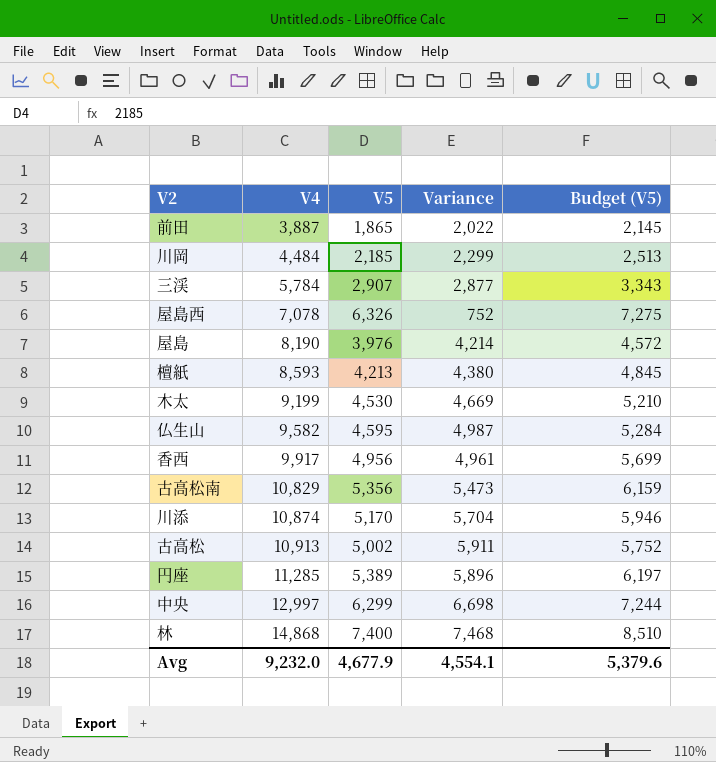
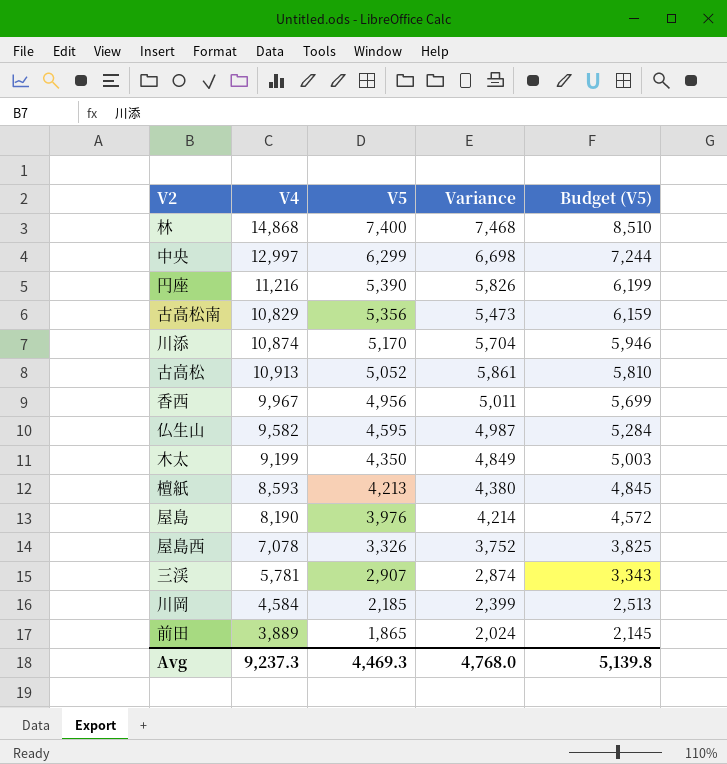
row order: V4 ascending -> V5 descending
円座 | V4: 11,285 -> 11,216
円座 | V5: 5,389 -> 5,390
円座 | Variance: 5,896 -> 5,826
円座 | Budget (V5): 6,197 -> 6,199
古高松 | V5: 5,002 -> 5,052
古高松 | Variance: 5,911 -> 5,861
古高松 | Budget (V5): 5,752 -> 5,810
香西 | V4: 9,917 -> 9,967
香西 | Variance: 4,961 -> 5,011
木太 | V5: 4,530 -> 4,350
木太 | Variance: 4,669 -> 4,849
木太 | Budget (V5): 5,210 -> 5,003
屋島西 | V5: 6,326 -> 3,326
屋島西 | Variance: 752 -> 3,752
屋島西 | Budget (V5): 7,275 -> 3,825
三渓 | V4: 5,784 -> 5,781
三渓 | Variance: 2,877 -> 2,874
川岡 | V4: 4,484 -> 4,584
川岡 | Variance: 2,299 -> 2,399
前田 | V4: 3,887 -> 3,889
前田 | Variance: 2,022 -> 2,024
Avg | V4: 9,232.0 -> 9,237.3
Avg | V5: 4,677.9 -> 4,469.3
Avg | Variance: 4,554.1 -> 4,768.0
Avg | Budget (V5): 5,379.6 -> 5,139.8

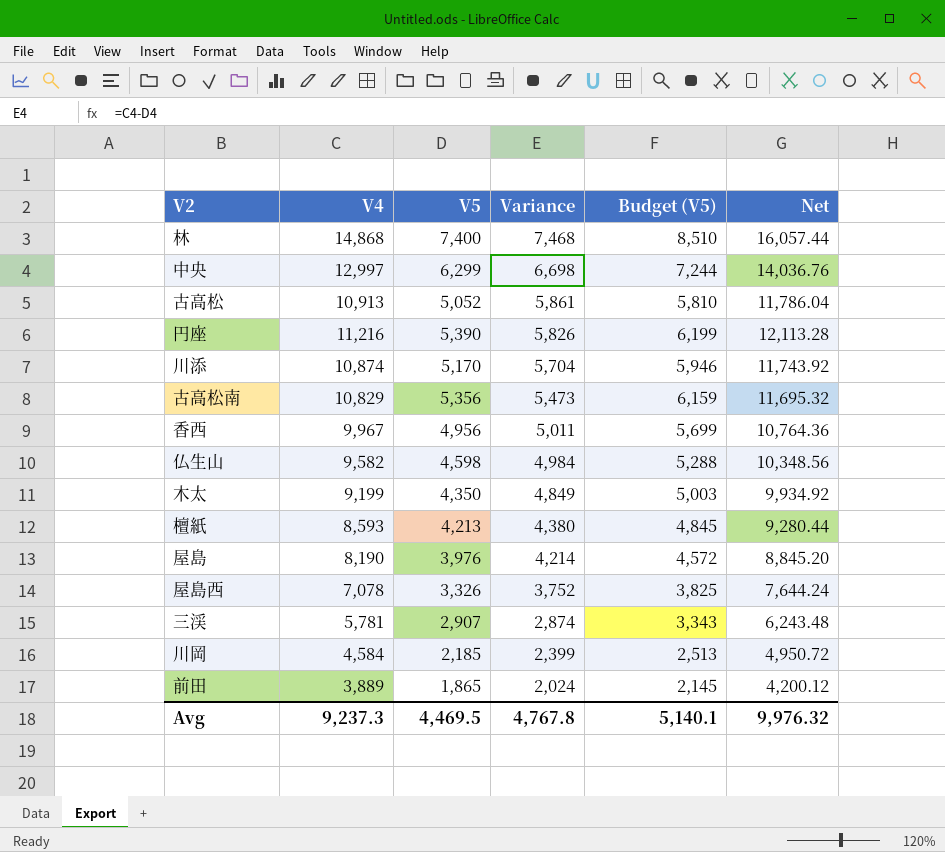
row order: V5 descending -> Variance descending
column Net | formula: none -> [V4] * 1.08
仏生山 | V5: 4,595 -> 4,598
仏生山 | Variance: 4,987 -> 4,984
仏生山 | Budget (V5): 5,284 -> 5,288
Avg | V5: 4,469.3 -> 4,469.5
Avg | Variance: 4,768.0 -> 4,767.8
Avg | Budget (V5): 5,139.8 -> 5,140.1

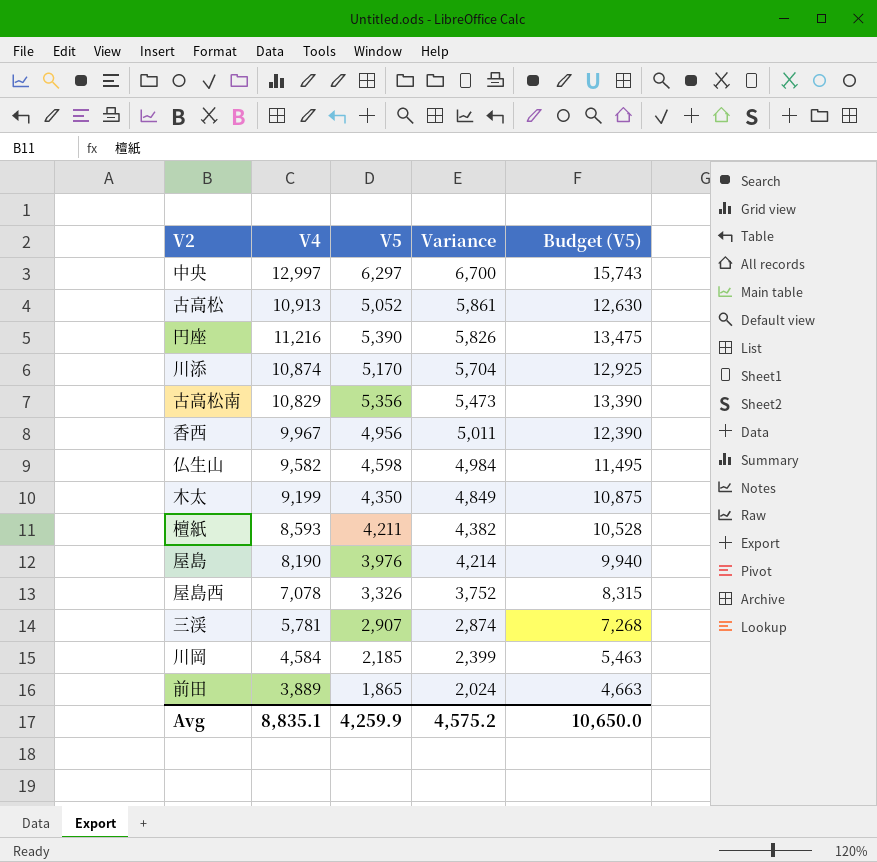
column Net | formula: [V4] * 1.08 -> none
column Budget (V5) | formula: [V5] * 1.15 -> [V5] * 2.5
row 林: 14,868 | 7,400 | 7,468 | 8,510 | 16,057.44 -> none
中央 | V5: 6,299 -> 6,297
中央 | Variance: 6,698 -> 6,700
檀紙 | V5: 4,213 -> 4,211
檀紙 | Variance: 4,380 -> 4,382
Avg | V4: 9,237.3 -> 8,835.1
Avg | V5: 4,469.5 -> 4,259.9
Avg | Variance: 4,767.8 -> 4,575.2
Avg | Budget (V5): 5,140.1 -> 10,650.0

